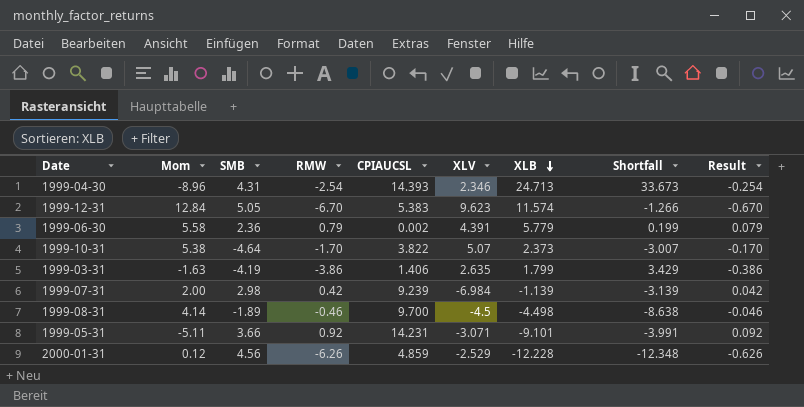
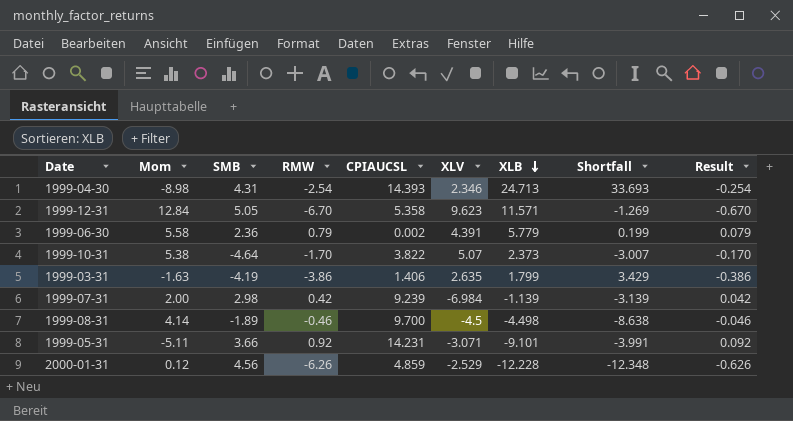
1999-04-30 | Mom: -8.96 -> -8.98
1999-04-30 | Shortfall: 33.673 -> 33.693
1999-12-31 | CPIAUCSL: 5.383 -> 5.358
1999-12-31 | XLB: 11.574 -> 11.571
1999-12-31 | Shortfall: -1.266 -> -1.269

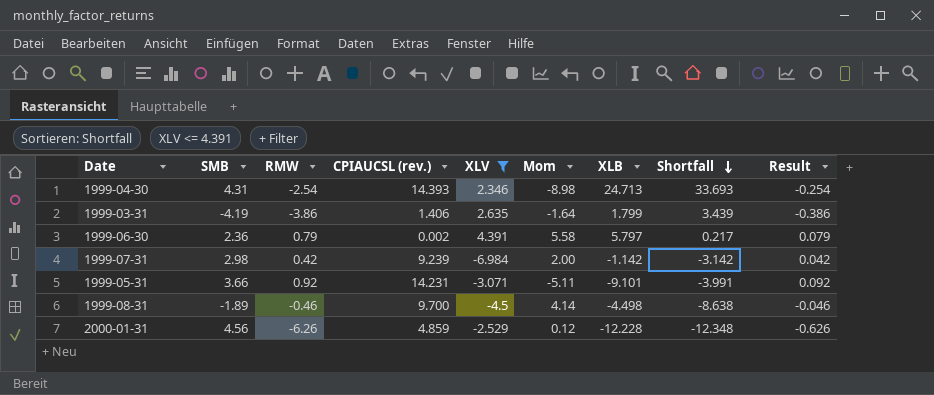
filter: none -> XLV <= 4.391
row order: XLB descending -> Shortfall descending
column name: CPIAUCSL -> CPIAUCSL (rev.)
column Mom | position: 2 -> 6
1999-03-31 | Mom: -1.63 -> -1.64
1999-03-31 | Shortfall: 3.429 -> 3.439
1999-06-30 | XLB: 5.779 -> 5.797
1999-06-30 | Shortfall: 0.199 -> 0.217
1999-07-31 | XLB: -1.139 -> -1.142
1999-07-31 | Shortfall: -3.139 -> -3.142

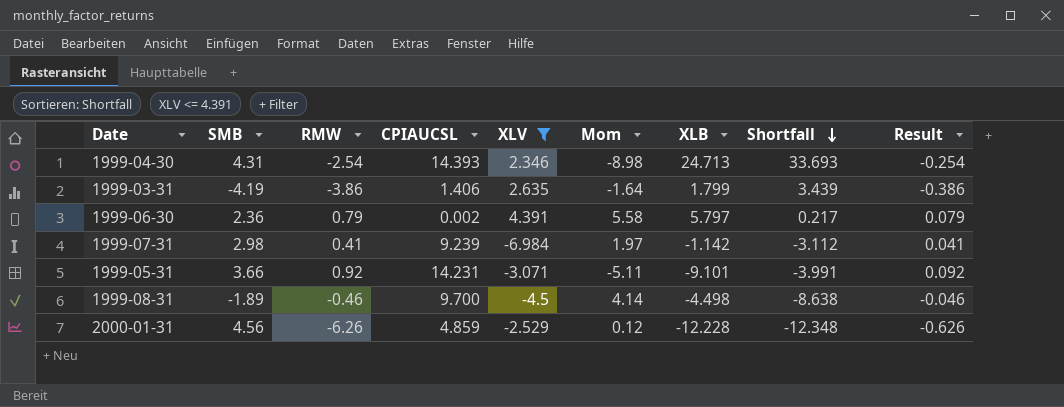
column name: CPIAUCSL (rev.) -> CPIAUCSL
1999-07-31 | RMW: 0.42 -> 0.41
1999-07-31 | Mom: 2.00 -> 1.97
1999-07-31 | Shortfall: -3.142 -> -3.112
1999-07-31 | Result: 0.042 -> 0.041

